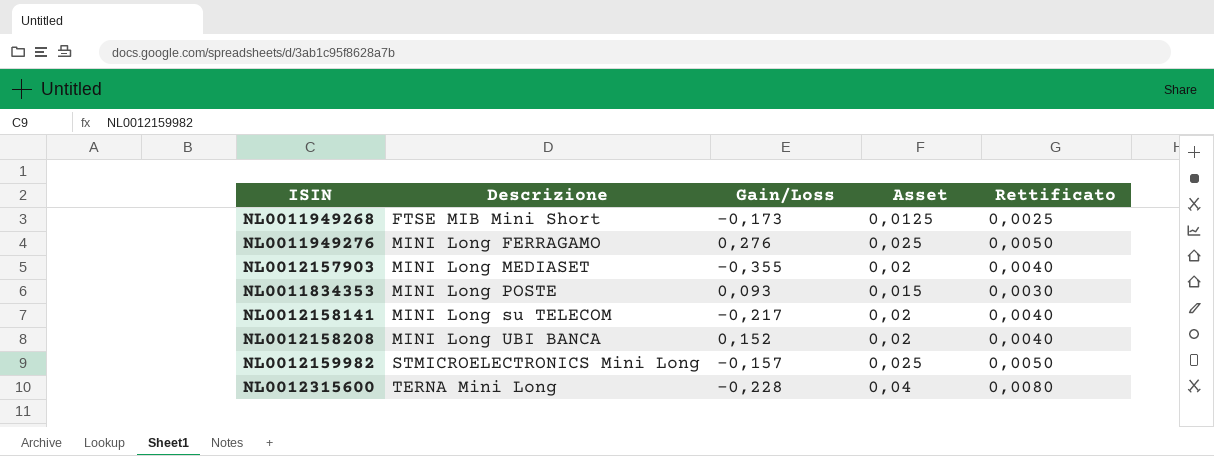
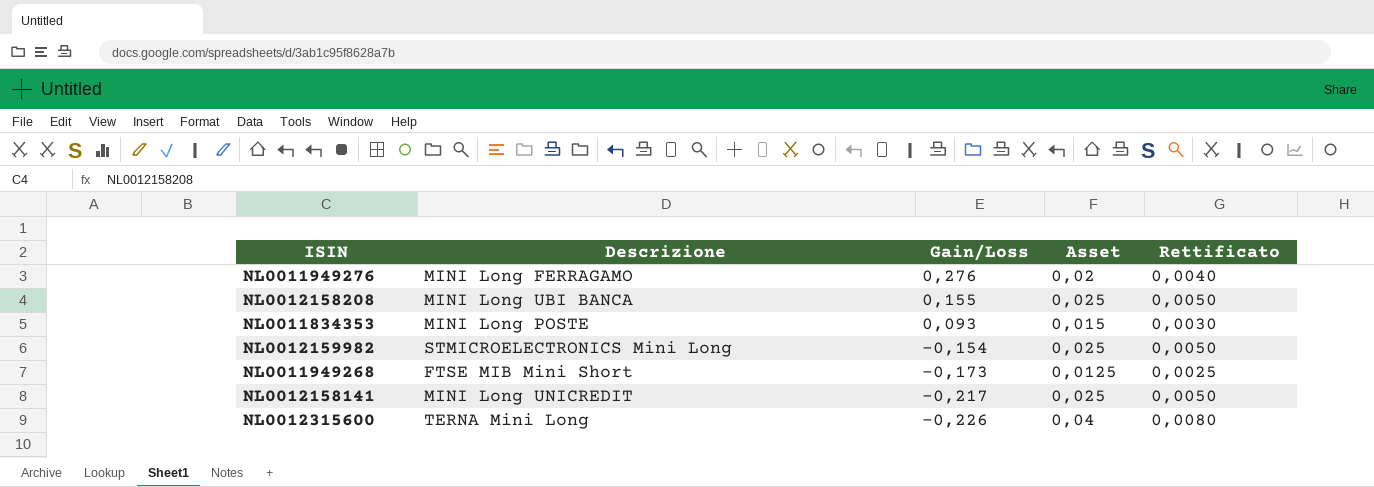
row order: Descrizione ascending -> Gain/Loss descending
row NL0012157903: MINI Long MEDIASET | -0,355 | 0,02 | 0,0040 -> none
NL0011949276 | Asset: 0,025 -> 0,02
NL0011949276 | Rettificato: 0,0050 -> 0,0040
NL0012158208 | Gain/Loss: 0,152 -> 0,155
NL0012158208 | Asset: 0,02 -> 0,025
NL0012158208 | Rettificato: 0,0040 -> 0,0050
NL0012159982 | Gain/Loss: -0,157 -> -0,154
NL0012158141 | Descrizione: MINI Long su TELECOM -> MINI Long UNICREDIT
NL0012158141 | Asset: 0,02 -> 0,025
NL0012158141 | Rettificato: 0,0040 -> 0,0050
NL0012315600 | Gain/Loss: -0,228 -> -0,226

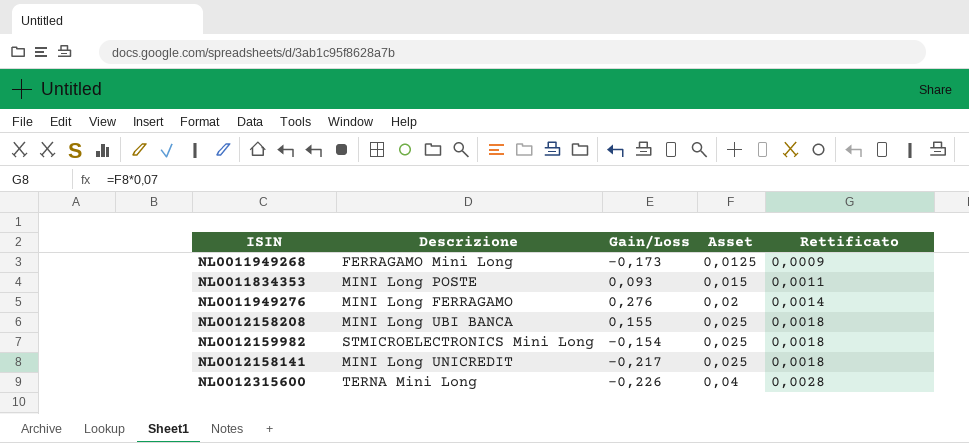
row order: Gain/Loss descending -> Asset ascending
column Rettificato | formula: [Asset] * 0,2 -> [Asset] * 0,07
NL0011949268 | Descrizione: FTSE MIB Mini Short -> FERRAGAMO Mini Long

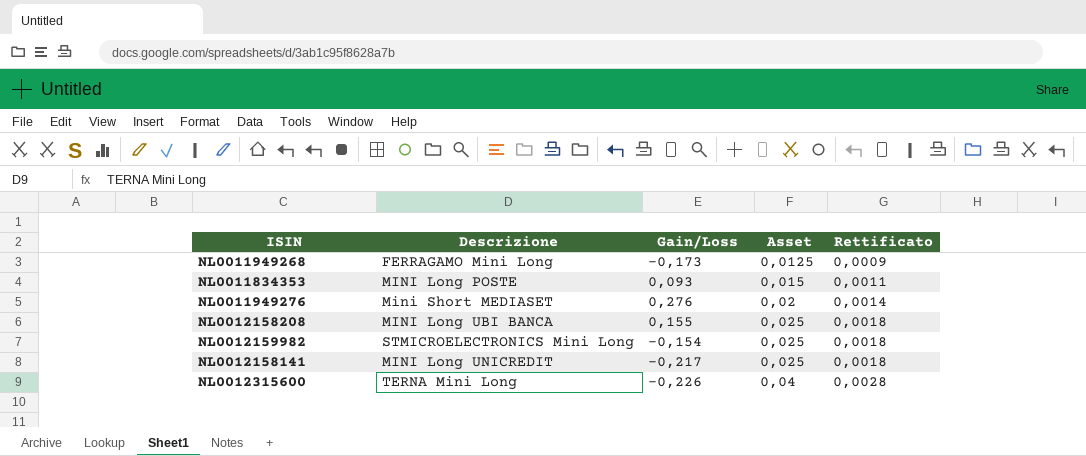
NL0011949276 | Descrizione: MINI Long FERRAGAMO -> Mini Short MEDIASET

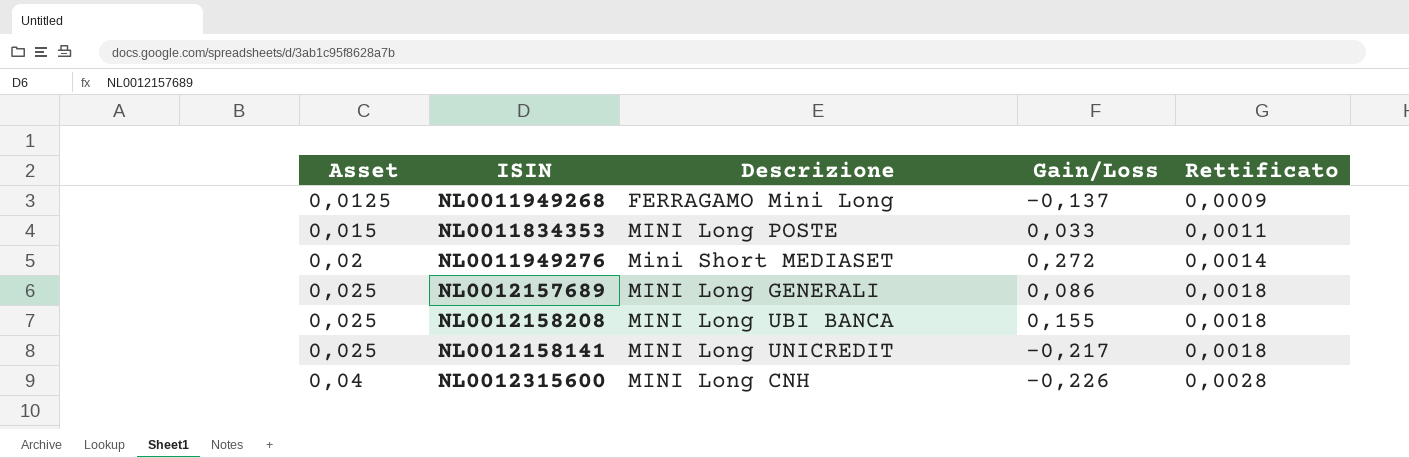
column Asset | position: 4 -> 1
row NL0012159982: STMICROELECTRONICS Mini Long | -0,154 | 0,025 | 0,0018 -> none
NL0011949268 | Gain/Loss: -0,173 -> -0,137
NL0011834353 | Gain/Loss: 0,093 -> 0,033
NL0011949276 | Gain/Loss: 0,276 -> 0,272
row NL0012157689: none -> 0,025 | MINI Long GENERALI | 0,086 | 0,0018
NL0012315600 | Descrizione: TERNA Mini Long -> MINI Long CNH

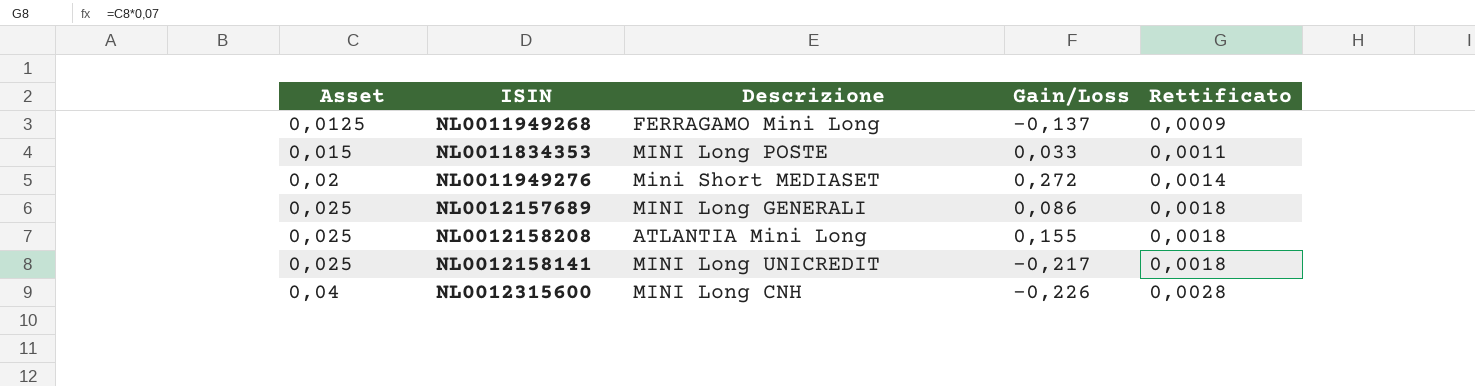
NL0012158208 | Descrizione: MINI Long UBI BANCA -> ATLANTIA Mini Long

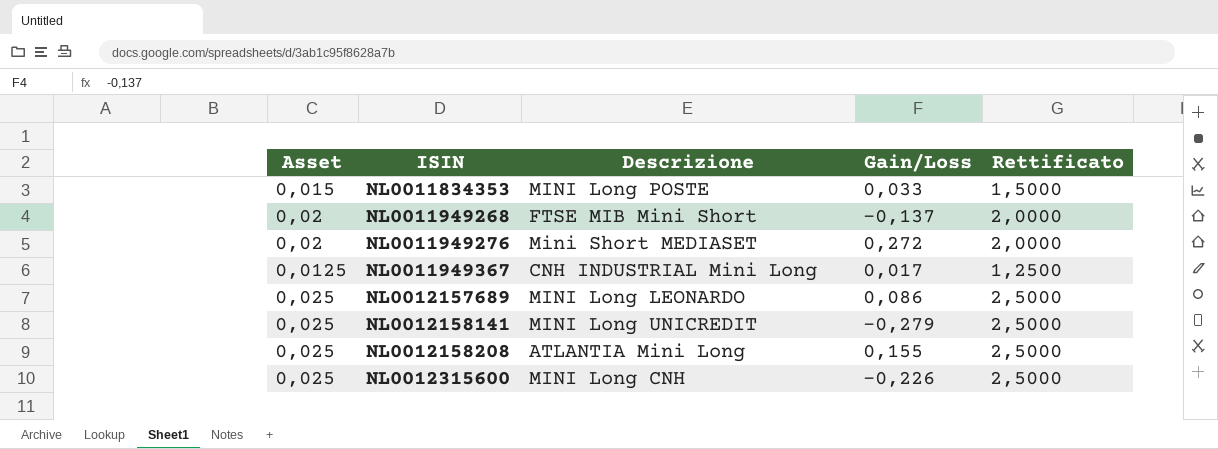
row order: Asset ascending -> ISIN ascending
column Rettificato | formula: [Asset] * 0,07 -> [Asset] * 100
NL0011949268 | Asset: 0,0125 -> 0,02
NL0011949268 | Descrizione: FERRAGAMO Mini Long -> FTSE MIB Mini Short
row NL0011949367: none -> 0,0125 | CNH INDUSTRIAL Mini Long | 0,017 | 1,2500
NL0012157689 | Descrizione: MINI Long GENERALI -> MINI Long LEONARDO
NL0012158141 | Gain/Loss: -0,217 -> -0,279
NL0012315600 | Asset: 0,04 -> 0,025

